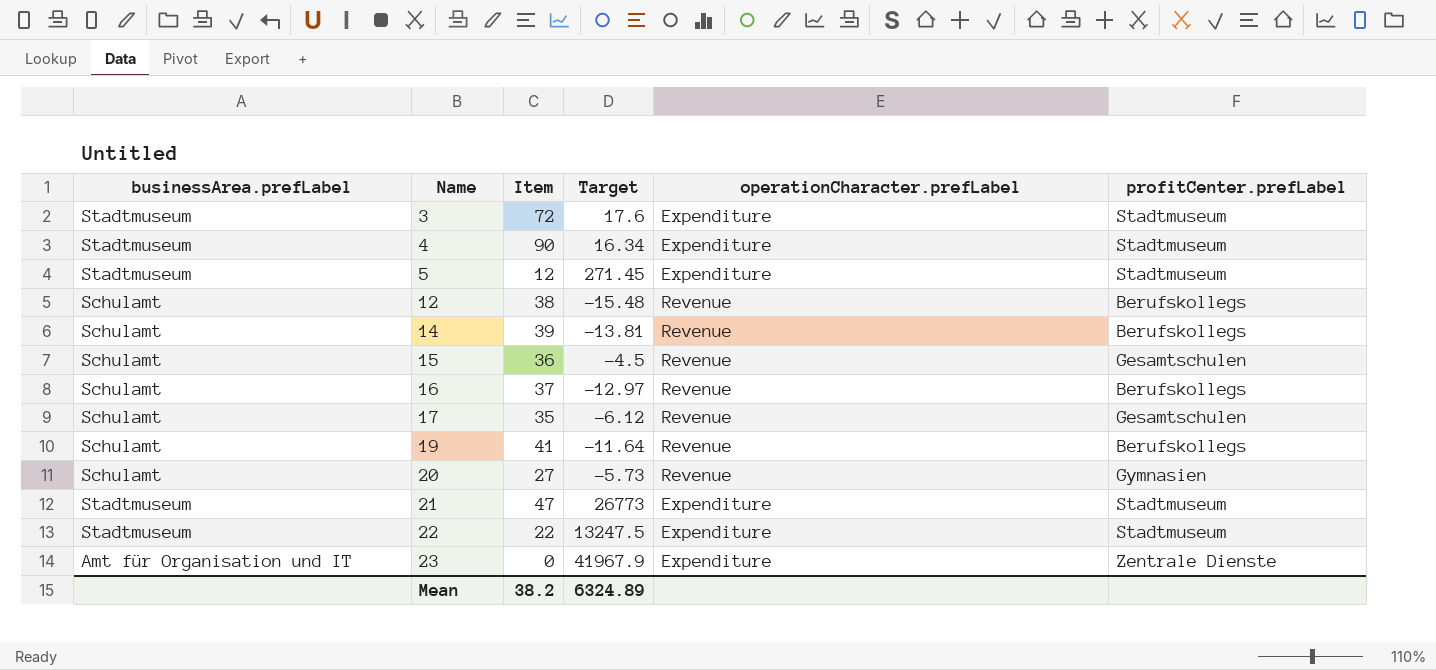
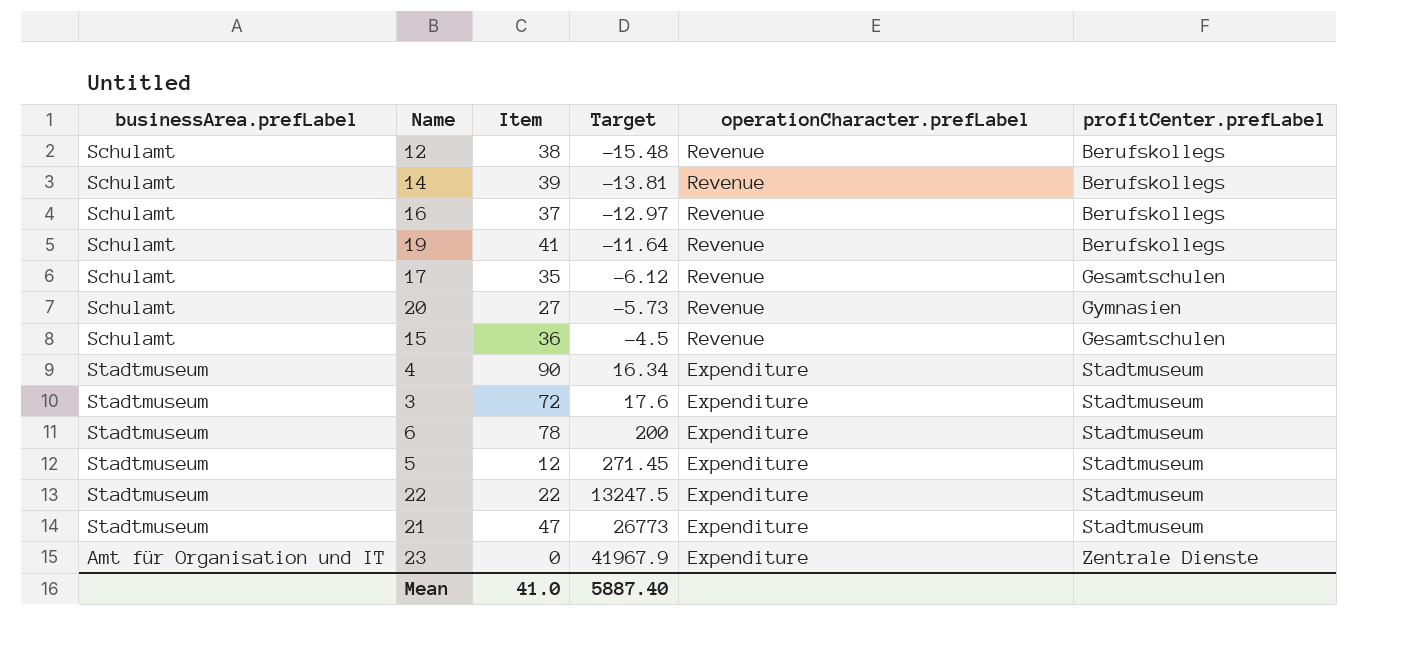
row order: Name ascending -> Target ascending
row 6: none -> Stadtmuseum | 78 | 200 | Expenditure | Stadtmuseum
Mean | Item: 38.2 -> 41.0
Mean | Target: 6324.89 -> 5887.40

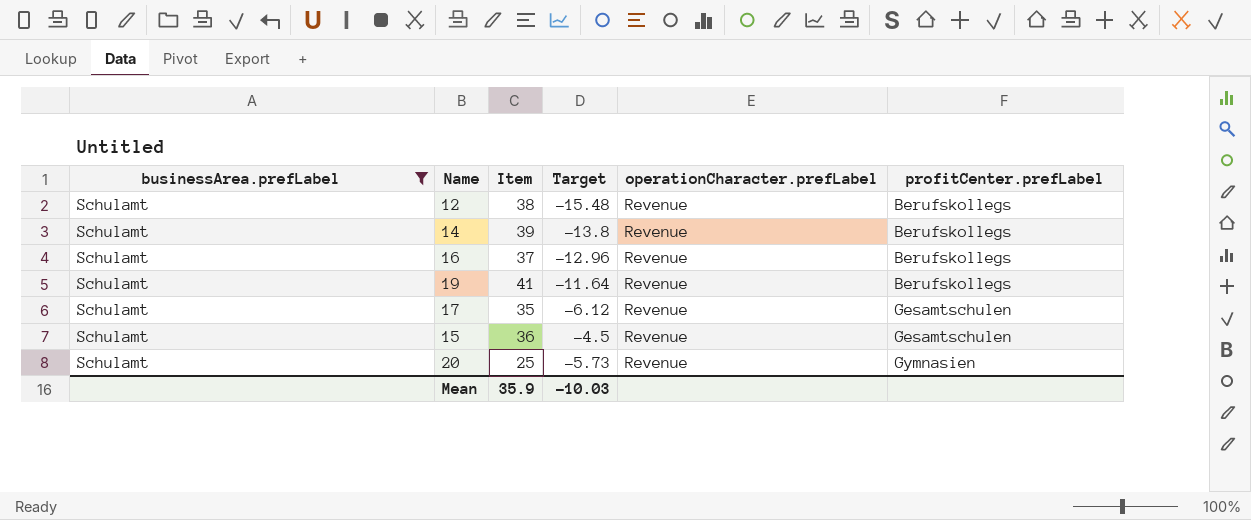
filter: none -> businessArea.prefLabel = Schulamt
row order: Target ascending -> profitCenter.prefLabel ascending
14 | Target: -13.81 -> -13.8
16 | Target: -12.97 -> -12.96
20 | Item: 27 -> 25
Mean | Item: 41.0 -> 35.9
Mean | Target: 5887.40 -> -10.03

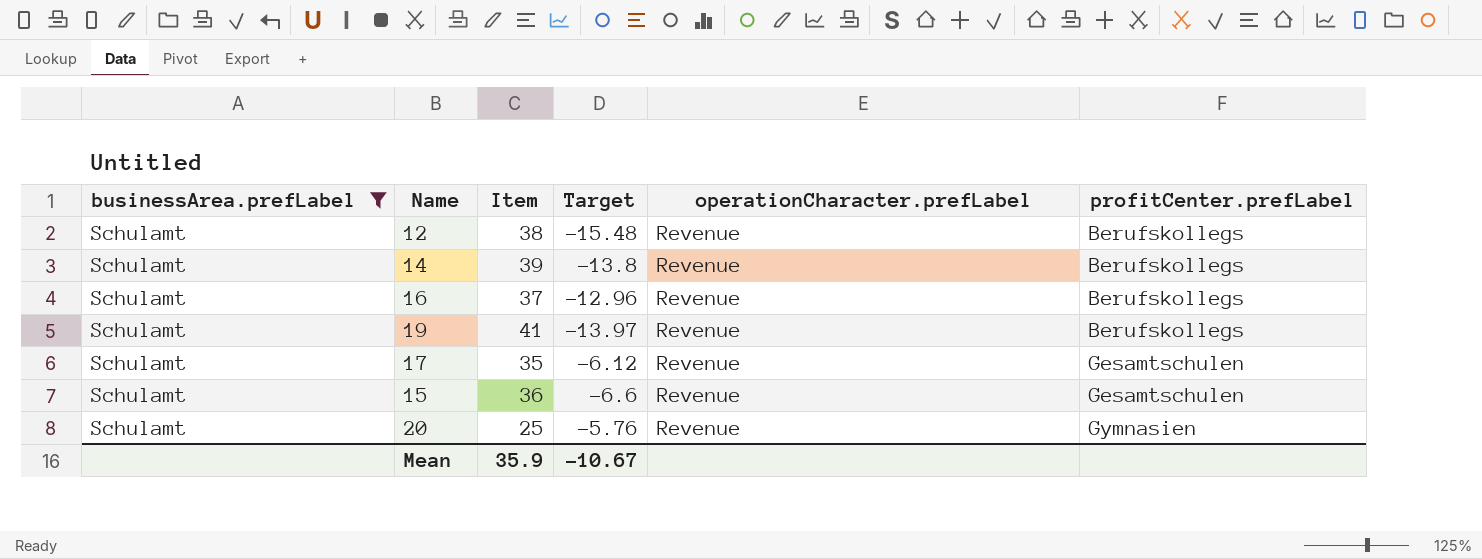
19 | Target: -11.64 -> -13.97
15 | Target: -4.5 -> -6.6
20 | Target: -5.73 -> -5.76
Mean | Target: -10.03 -> -10.67

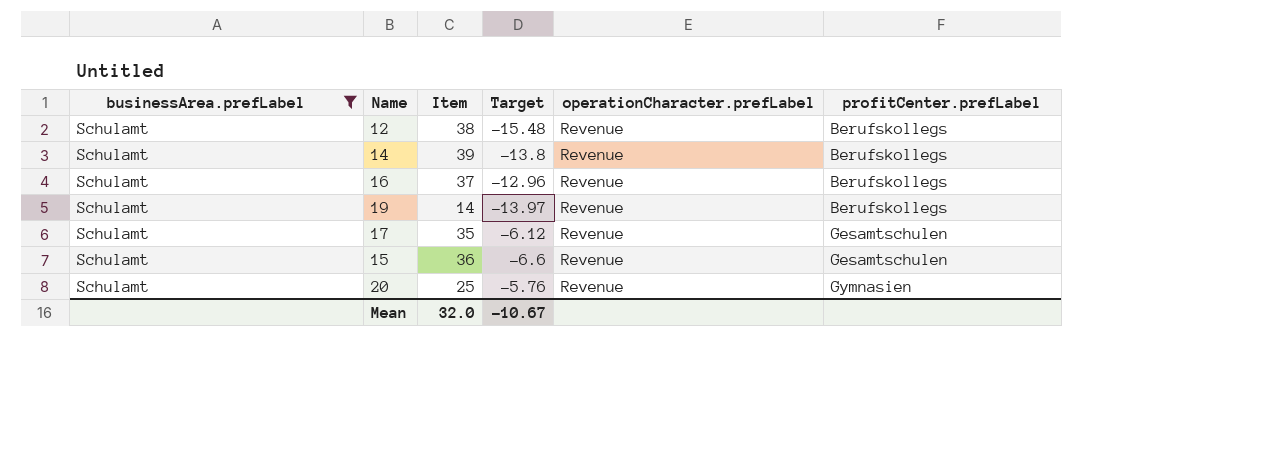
19 | Item: 41 -> 14
Mean | Item: 35.9 -> 32.0

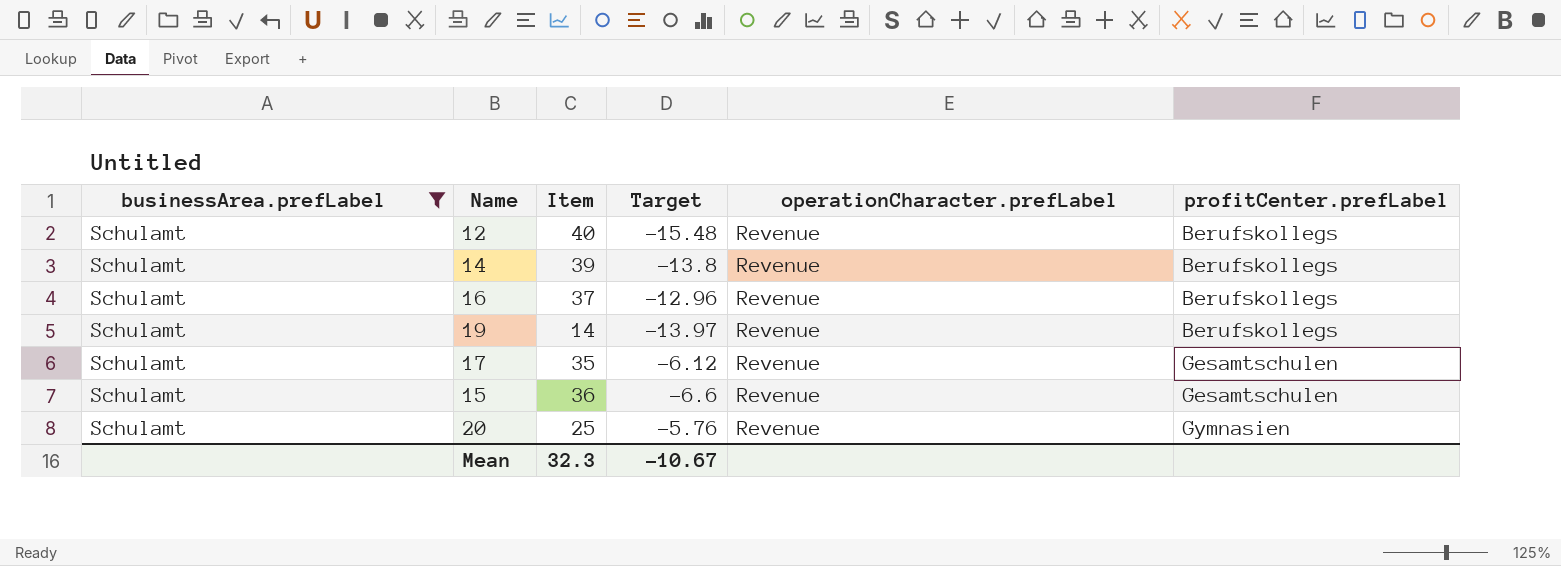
12 | Item: 38 -> 40
Mean | Item: 32.0 -> 32.3

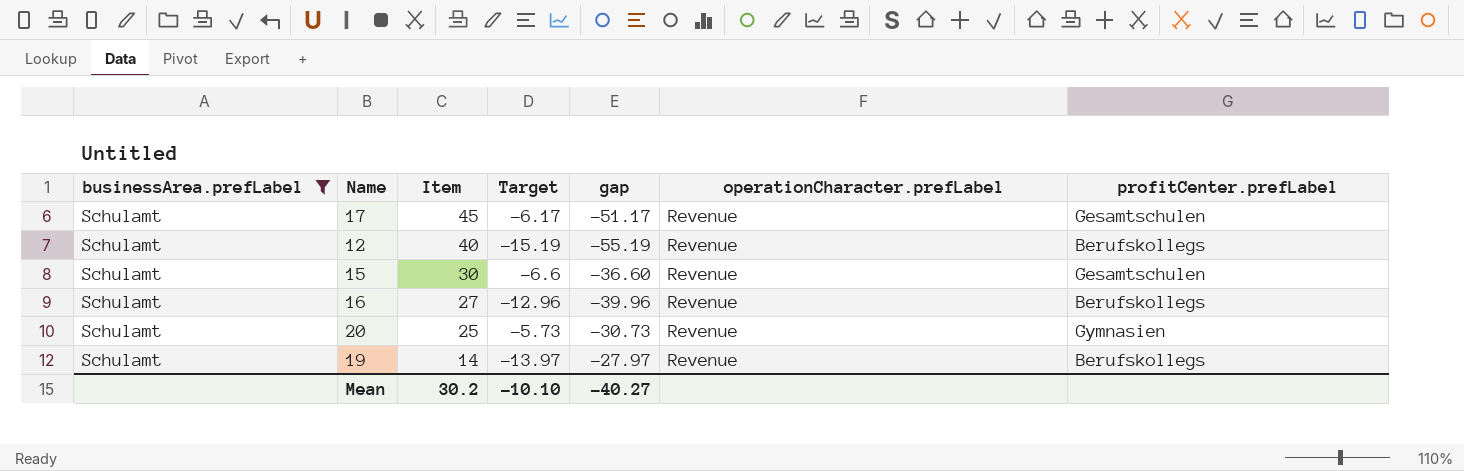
row order: profitCenter.prefLabel ascending -> Item descending
column gap | formula: none -> [Target] - [Item]
row 14: Schulamt | 39 | -13.8 | Revenue | Berufskollegs -> none
17 | Item: 35 -> 45
17 | Target: -6.12 -> -6.17
12 | Target: -15.48 -> -15.19
15 | Item: 36 -> 30
16 | Item: 37 -> 27
20 | Target: -5.76 -> -5.73
Mean | Item: 32.3 -> 30.2
Mean | Target: -10.67 -> -10.10

